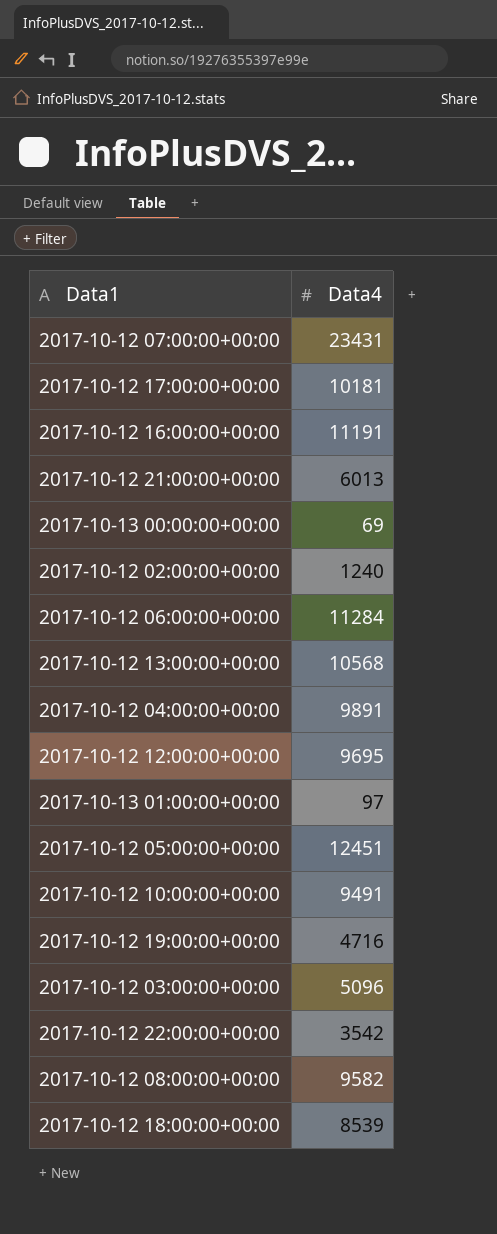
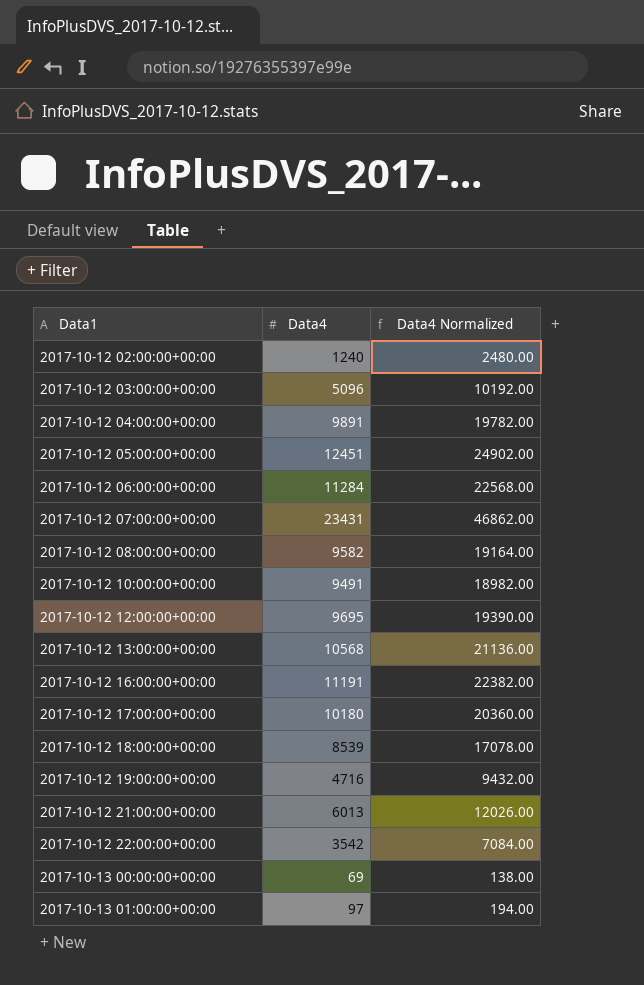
row order: none -> Data1 ascending
column Data4 Normalized | formula: none -> [Data4] * 2
2017-10-12 17:00:00+00:00 | Data4: 10181 -> 10180

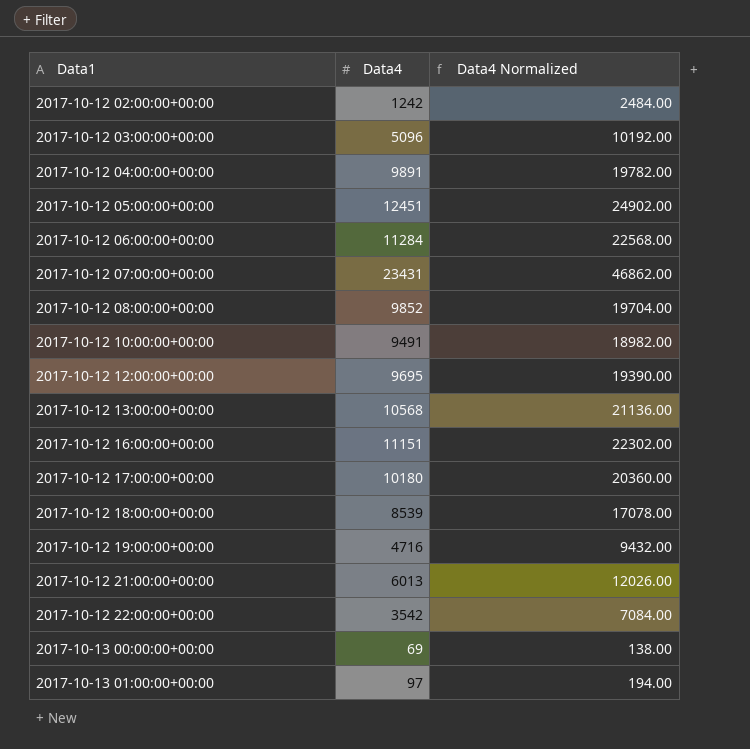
2017-10-12 02:00:00+00:00 | Data4: 1240 -> 1242
2017-10-12 02:00:00+00:00 | Data4 Normalized: 2480.00 -> 2484.00
2017-10-12 08:00:00+00:00 | Data4: 9582 -> 9852
2017-10-12 08:00:00+00:00 | Data4 Normalized: 19164.00 -> 19704.00
2017-10-12 16:00:00+00:00 | Data4: 11191 -> 11151
2017-10-12 16:00:00+00:00 | Data4 Normalized: 22382.00 -> 22302.00

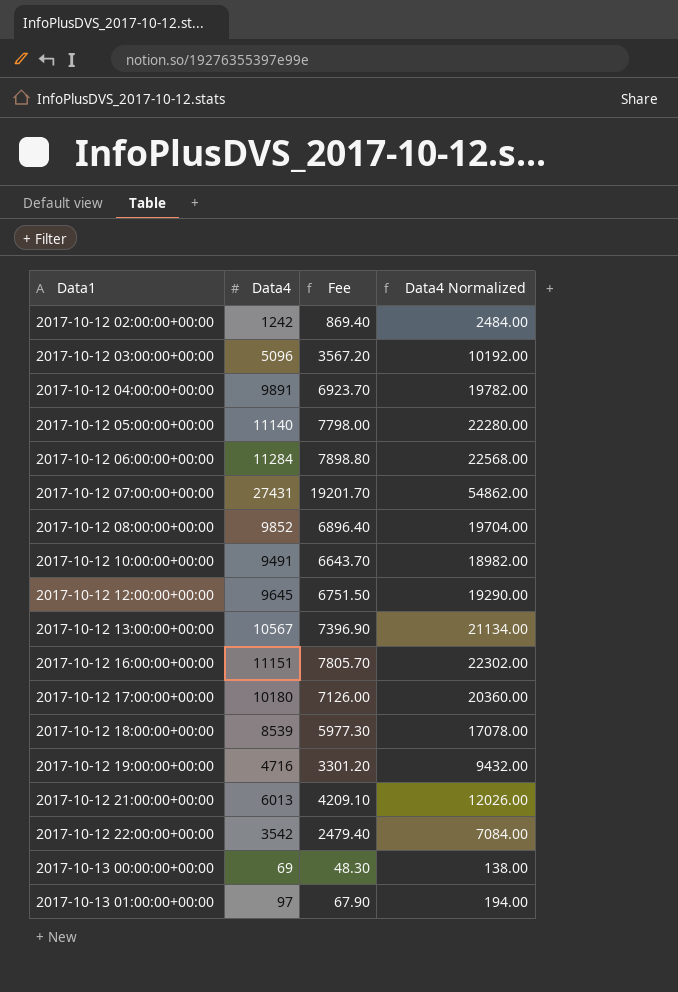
column Fee | formula: none -> [Data4] * 0.7
2017-10-12 05:00:00+00:00 | Data4: 12451 -> 11140
2017-10-12 05:00:00+00:00 | Data4 Normalized: 24902.00 -> 22280.00
2017-10-12 07:00:00+00:00 | Data4: 23431 -> 27431
2017-10-12 07:00:00+00:00 | Data4 Normalized: 46862.00 -> 54862.00
2017-10-12 12:00:00+00:00 | Data4: 9695 -> 9645
2017-10-12 12:00:00+00:00 | Data4 Normalized: 19390.00 -> 19290.00
2017-10-12 13:00:00+00:00 | Data4: 10568 -> 10567
2017-10-12 13:00:00+00:00 | Data4 Normalized: 21136.00 -> 21134.00

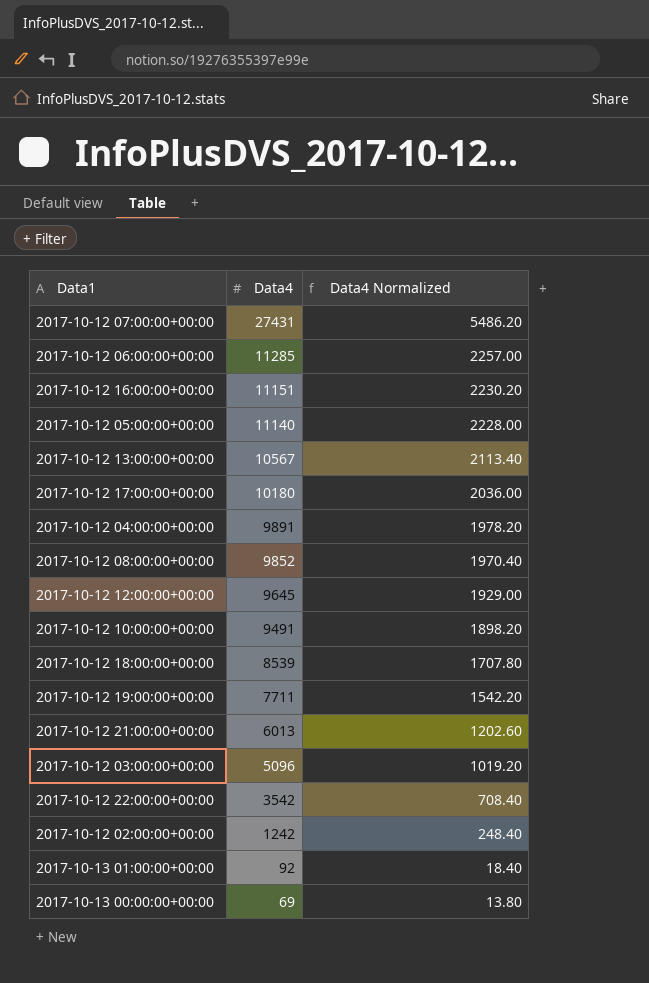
row order: Data1 ascending -> Data4 descending
column Fee | formula: [Data4] * 0.7 -> none
column Data4 Normalized | formula: [Data4] * 2 -> [Data4] * 0.2
2017-10-12 06:00:00+00:00 | Data4: 11284 -> 11285
2017-10-12 19:00:00+00:00 | Data4: 4716 -> 7711
2017-10-13 01:00:00+00:00 | Data4: 97 -> 92

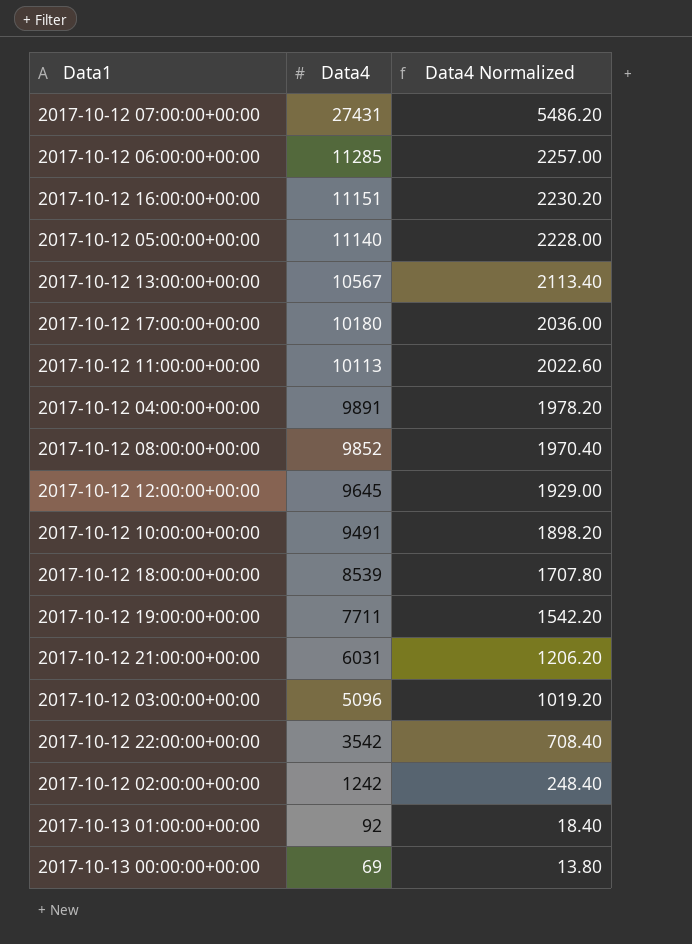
row 2017-10-12 11:00:00+00:00: none -> 10113 | 2022.60
2017-10-12 21:00:00+00:00 | Data4: 6013 -> 6031
2017-10-12 21:00:00+00:00 | Data4 Normalized: 1202.60 -> 1206.20

